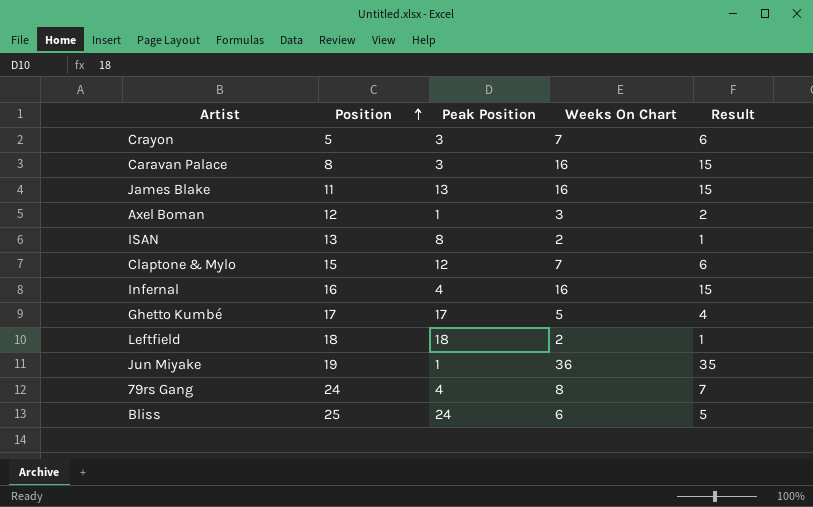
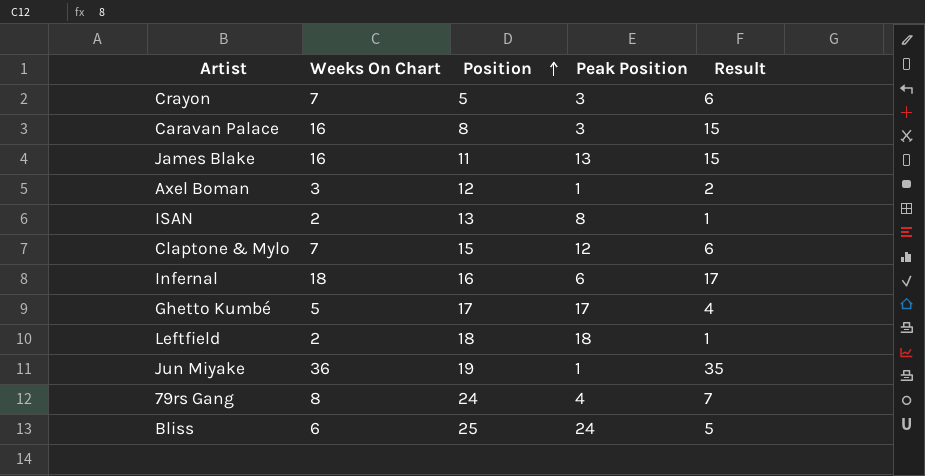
column Weeks On Chart | position: 4 -> 2
Infernal | Weeks On Chart: 16 -> 18
Infernal | Peak Position: 4 -> 6
Infernal | Result: 15 -> 17

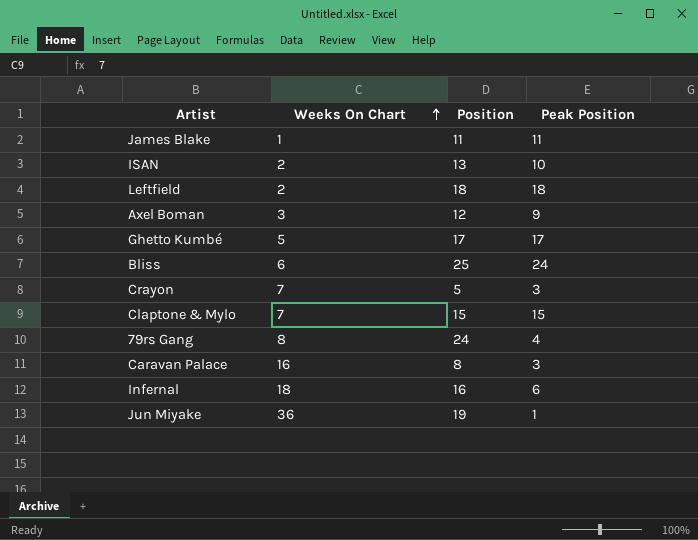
row order: Position ascending -> Weeks On Chart ascending
column Result | formula: [Weeks On Chart] - 1 -> none
James Blake | Weeks On Chart: 16 -> 1
James Blake | Peak Position: 13 -> 11
ISAN | Peak Position: 8 -> 10
Axel Boman | Peak Position: 1 -> 9
Claptone & Mylo | Peak Position: 12 -> 15

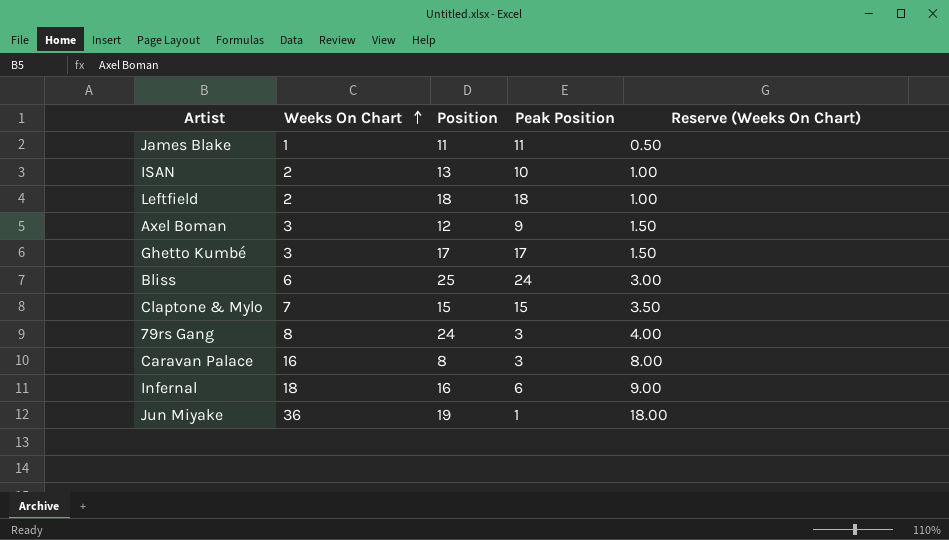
column Reserve (Weeks On Chart) | formula: none -> [Weeks On Chart] * 0.5
row Crayon: 7 | 5 | 3 -> none
Ghetto Kumbé | Weeks On Chart: 5 -> 3
79rs Gang | Peak Position: 4 -> 3

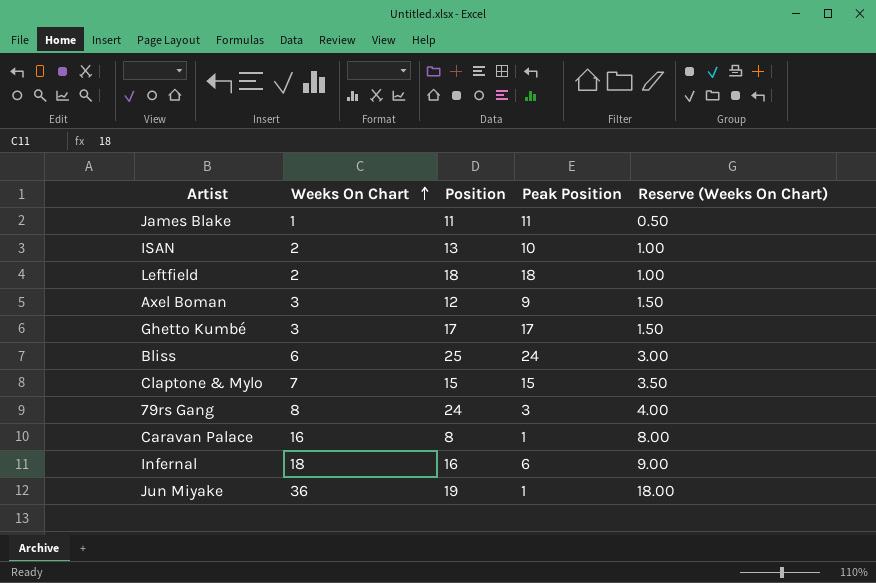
Caravan Palace | Peak Position: 3 -> 1

